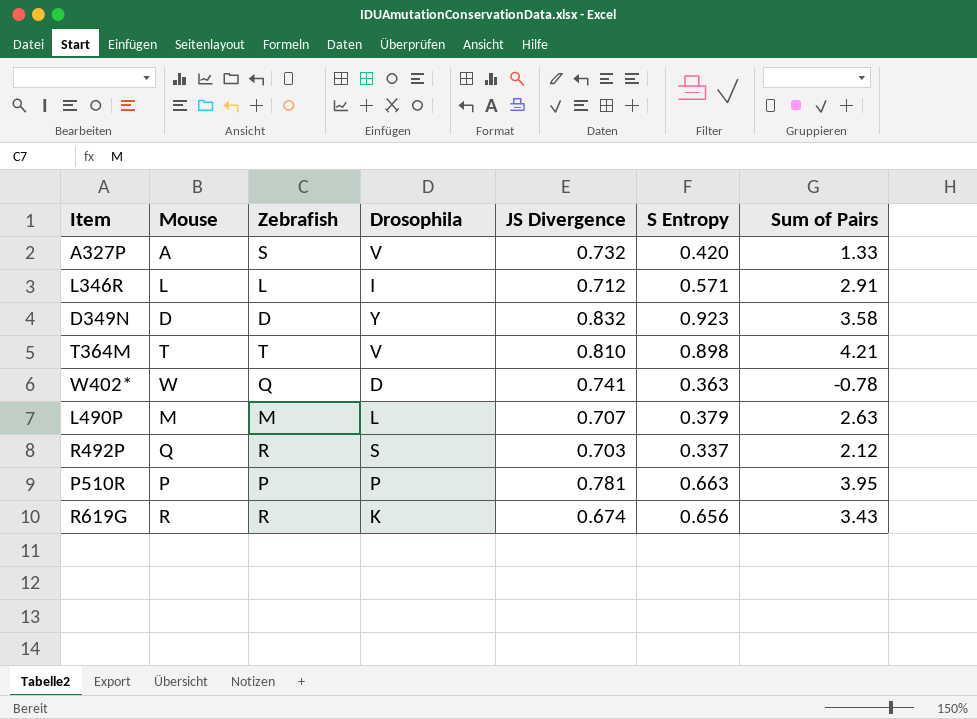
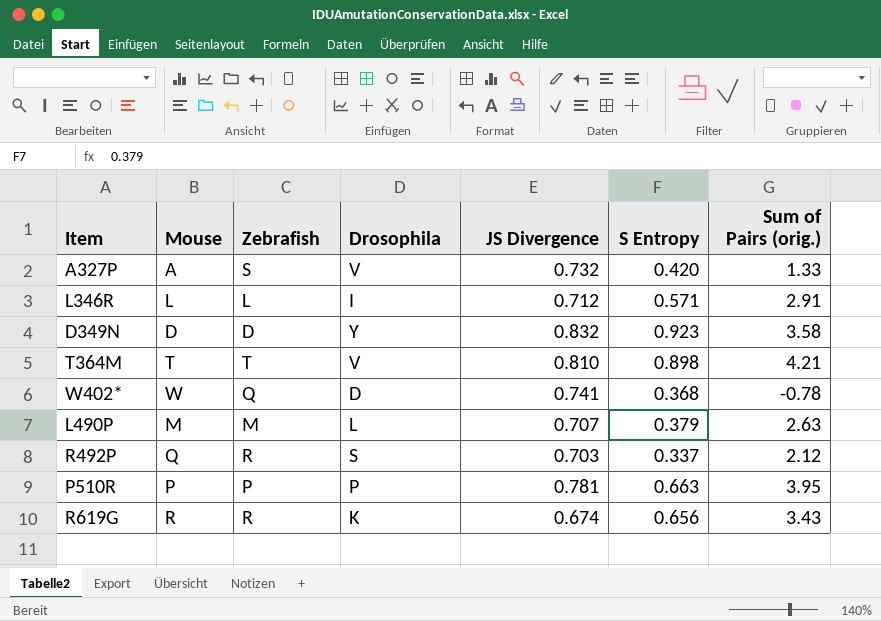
column name: Sum of Pairs -> Sum of Pairs (orig.)
W402* | S Entropy: 0.363 -> 0.368

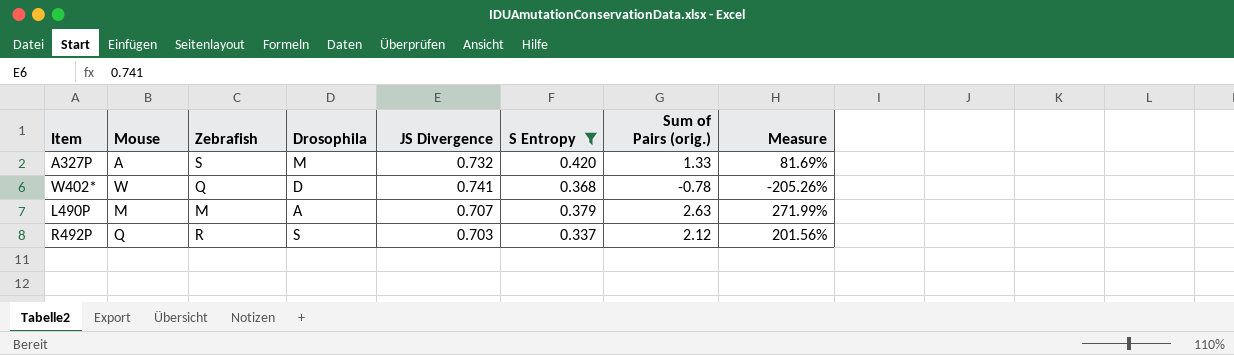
filter: none -> S Entropy <= 0.420
column Measure | formula: none -> ([Sum of Pairs (orig.)] - [JS Divergence]) / [JS Divergence]
A327P | Drosophila: V -> M
L490P | Drosophila: L -> A

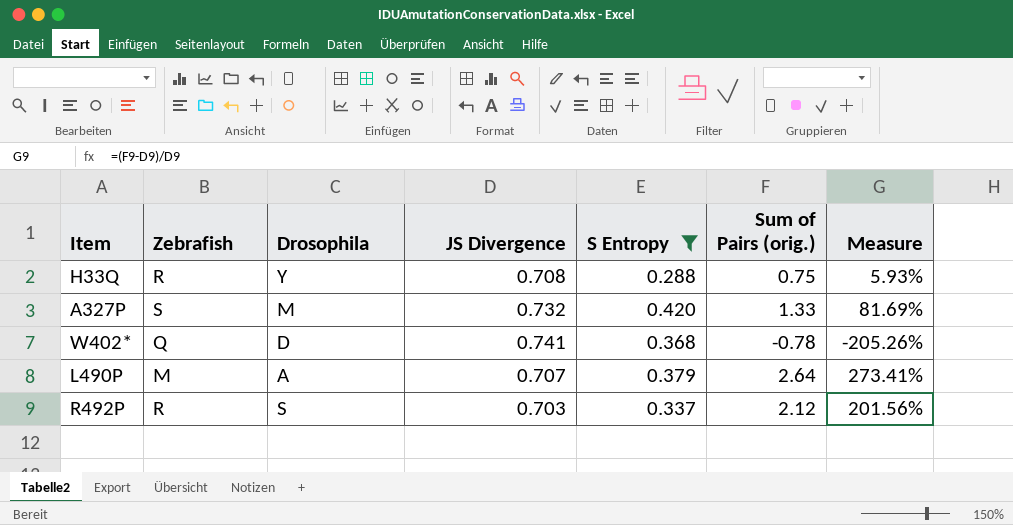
column Mouse | position: 2 -> none
row H33Q: none -> R | Y | 0.708 | 0.288 | 0.75 | 5.93%
L490P | Sum of Pairs (orig.): 2.63 -> 2.64
L490P | Measure: 271.99% -> 273.41%

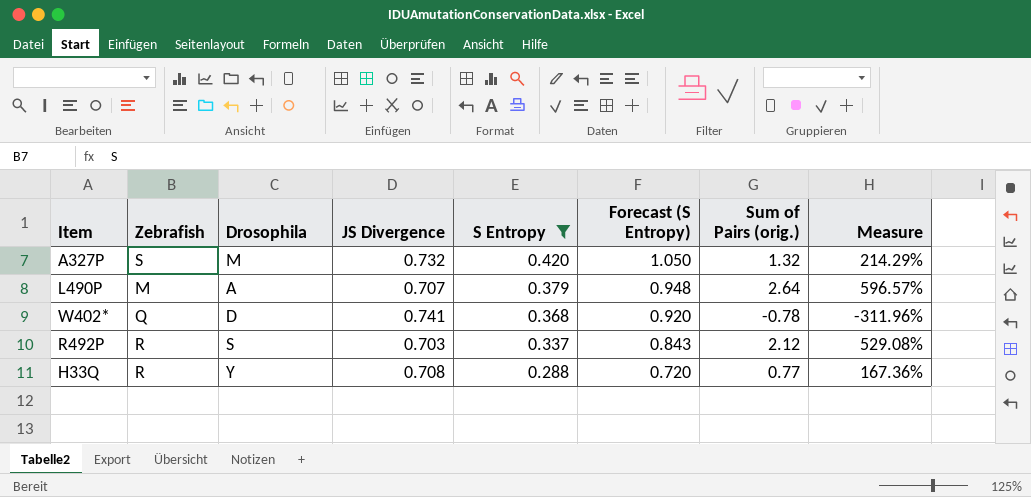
row order: none -> S Entropy descending
column Forecast (S Entropy) | formula: none -> [S Entropy] * 2.5
column Measure | formula: ([Sum of Pairs (orig.)] - [JS Divergence]) / [JS Divergence] -> ([Sum of Pairs (orig.)] - [S Entropy]) / [S Entropy]
A327P | Sum of Pairs (orig.): 1.33 -> 1.32
H33Q | Sum of Pairs (orig.): 0.75 -> 0.77

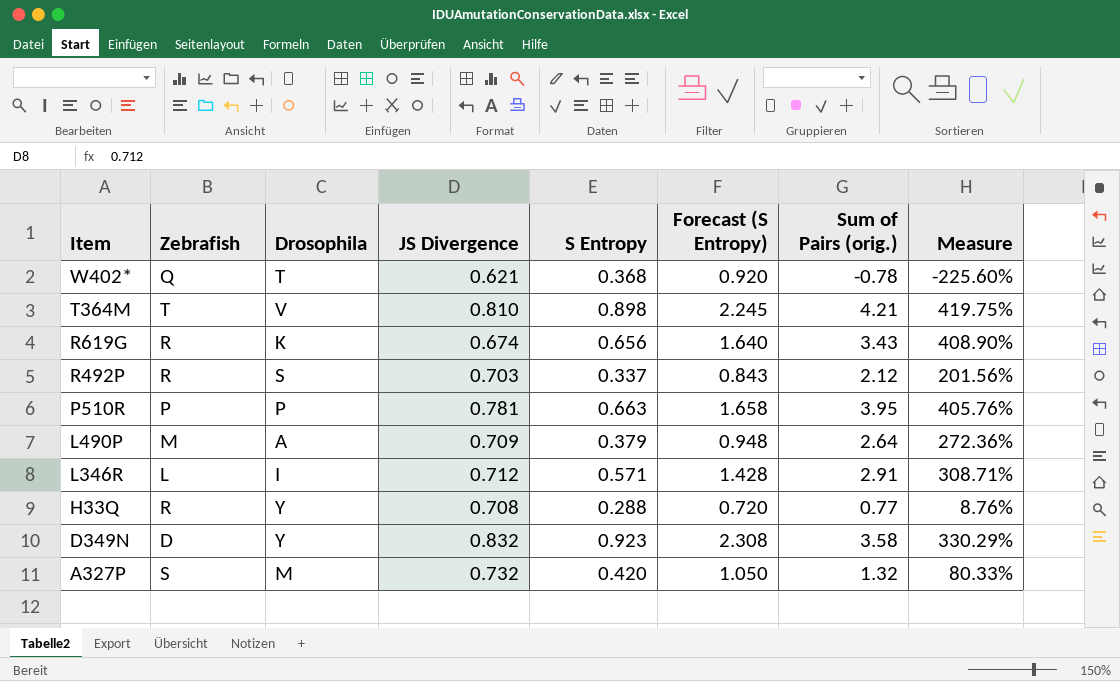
filter: S Entropy <= 0.420 -> none
row order: S Entropy descending -> Item descending
column Measure | formula: ([Sum of Pairs (orig.)] - [S Entropy]) / [S Entropy] -> ([Sum of Pairs (orig.)] - [JS Divergence]) / [JS Divergence]
W402* | Drosophila: D -> T
W402* | JS Divergence: 0.741 -> 0.621
L490P | JS Divergence: 0.707 -> 0.709

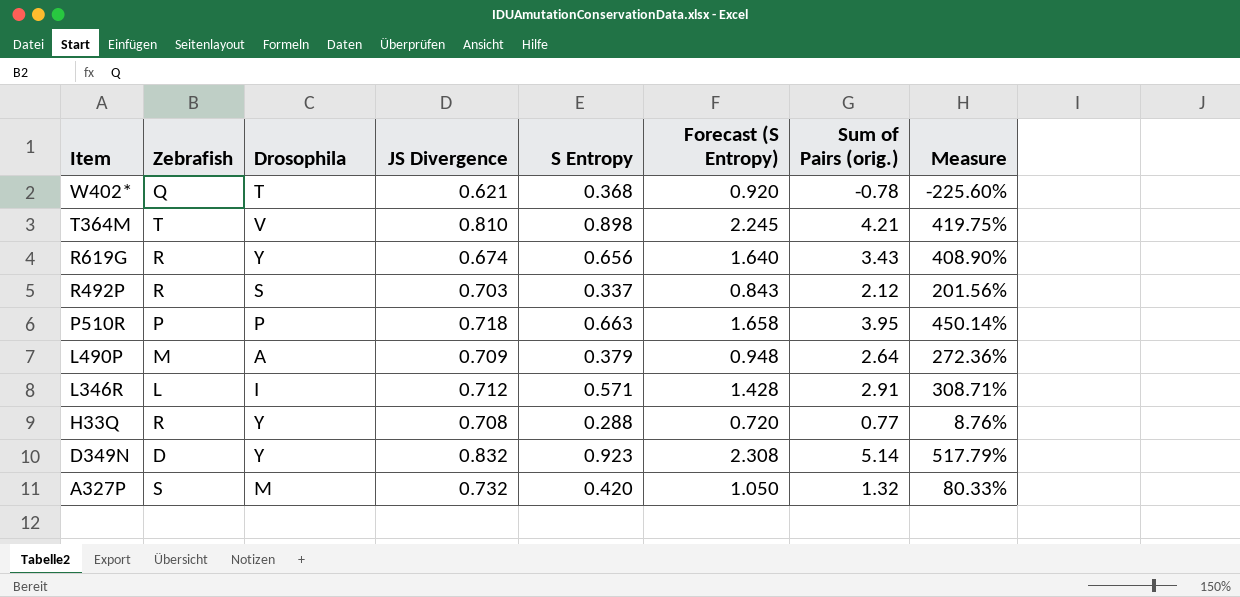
R619G | Drosophila: K -> Y
P510R | JS Divergence: 0.781 -> 0.718
P510R | Measure: 405.76% -> 450.14%
D349N | Sum of Pairs (orig.): 3.58 -> 5.14
D349N | Measure: 330.29% -> 517.79%

